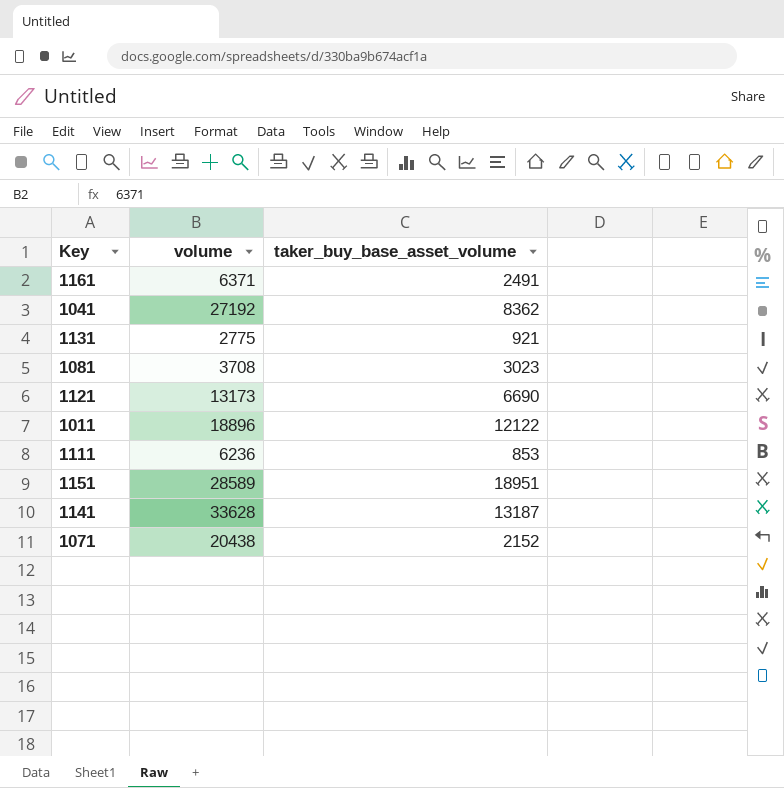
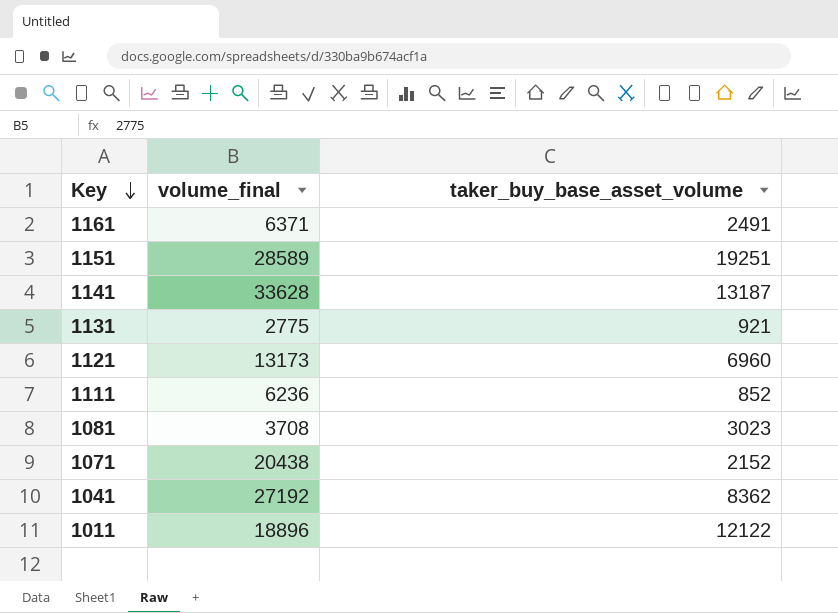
row order: none -> Key descending
column name: volume -> volume_final
1151 | taker_buy_base_asset_volume: 18951 -> 19251
1121 | taker_buy_base_asset_volume: 6690 -> 6960
1111 | taker_buy_base_asset_volume: 853 -> 852

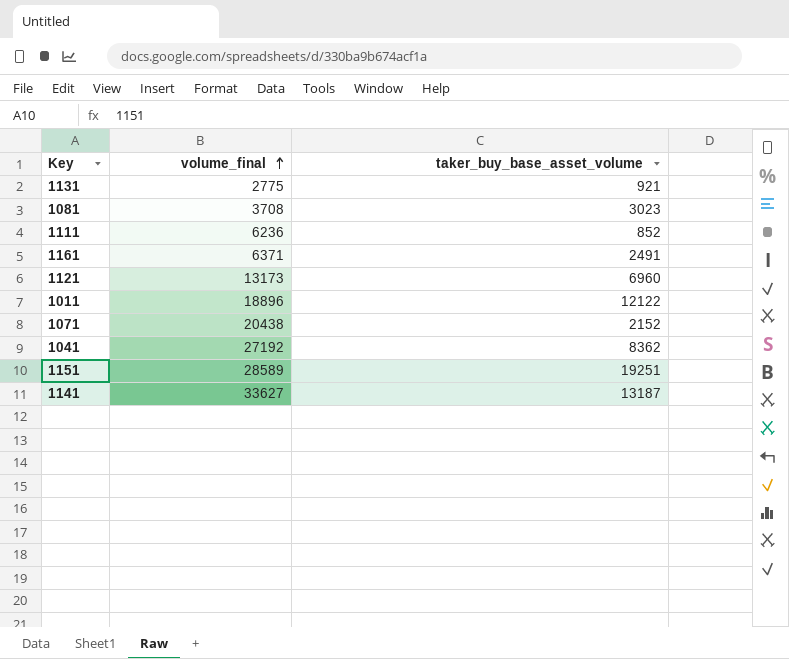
row order: Key descending -> volume_final ascending
1141 | volume_final: 33628 -> 33627

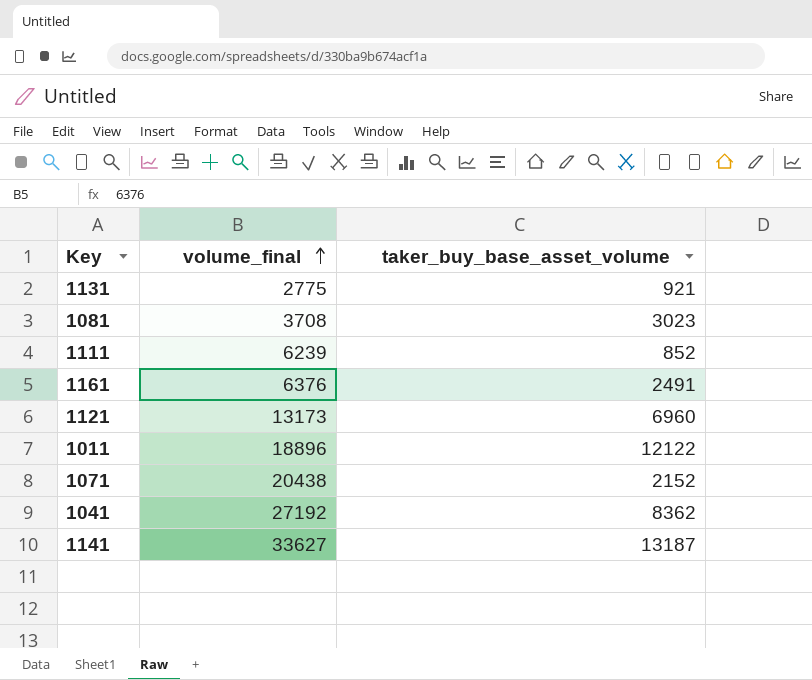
row 1151: 28589 | 19251 -> none
1111 | volume_final: 6236 -> 6239
1161 | volume_final: 6371 -> 6376

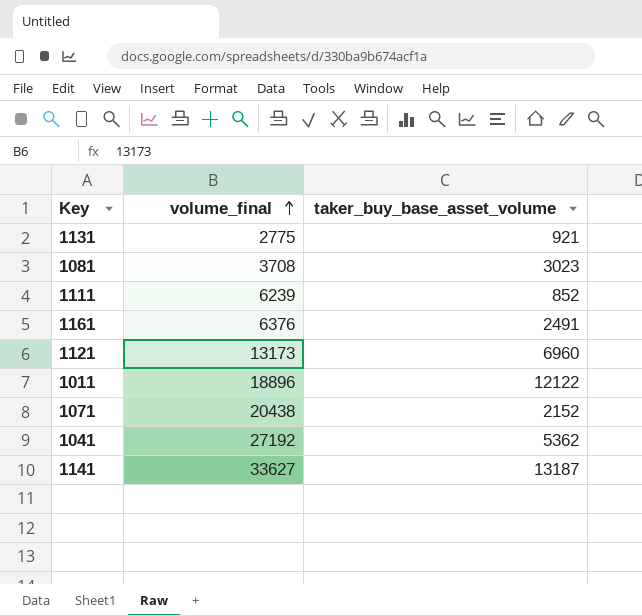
1041 | taker_buy_base_asset_volume: 8362 -> 5362

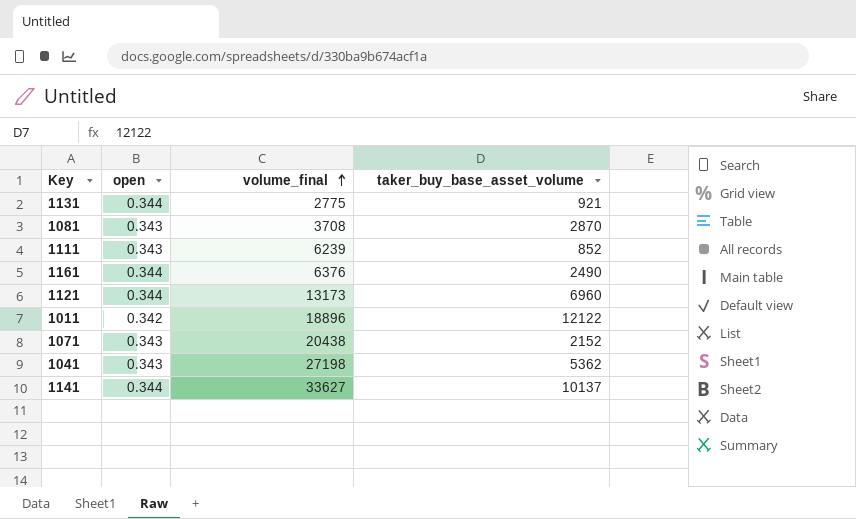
column open | position: none -> 2
1081 | taker_buy_base_asset_volume: 3023 -> 2870
1161 | taker_buy_base_asset_volume: 2491 -> 2490
1041 | volume_final: 27192 -> 27198
1141 | taker_buy_base_asset_volume: 13187 -> 10137

